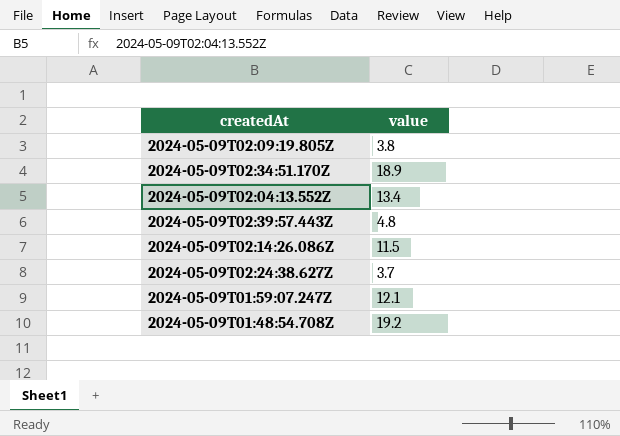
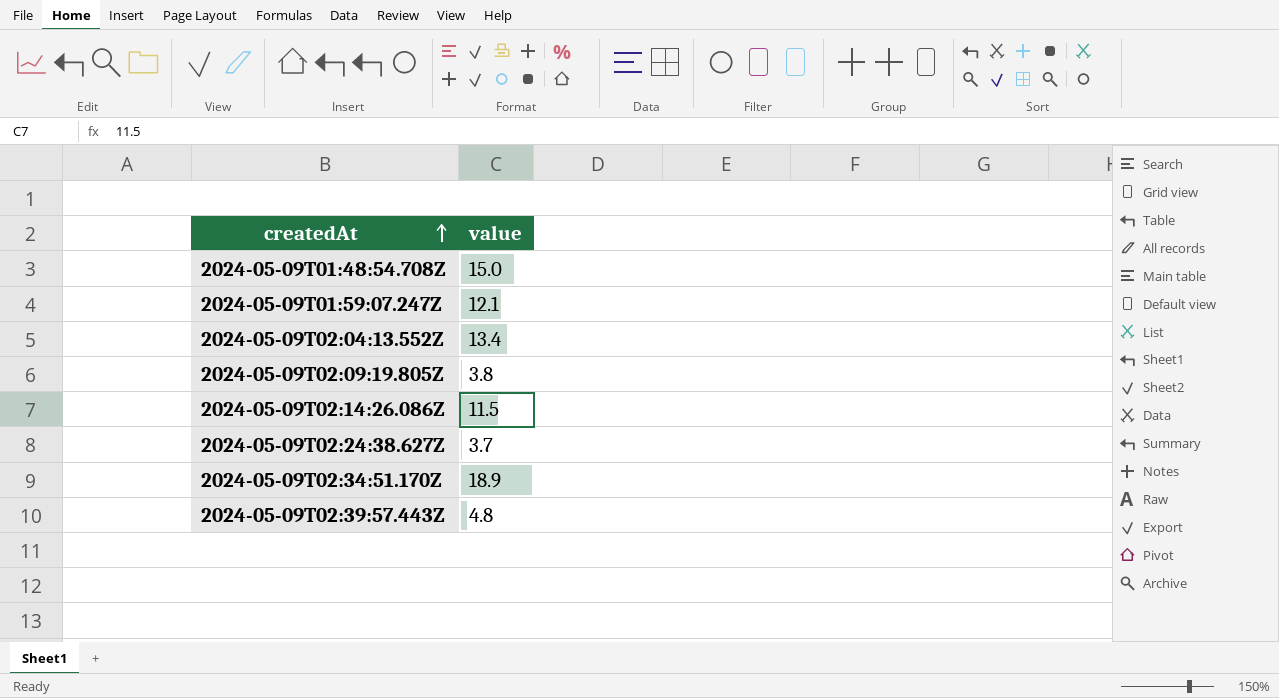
row order: none -> createdAt ascending
2024-05-09T01:48:54.708Z | value: 19.2 -> 15.0

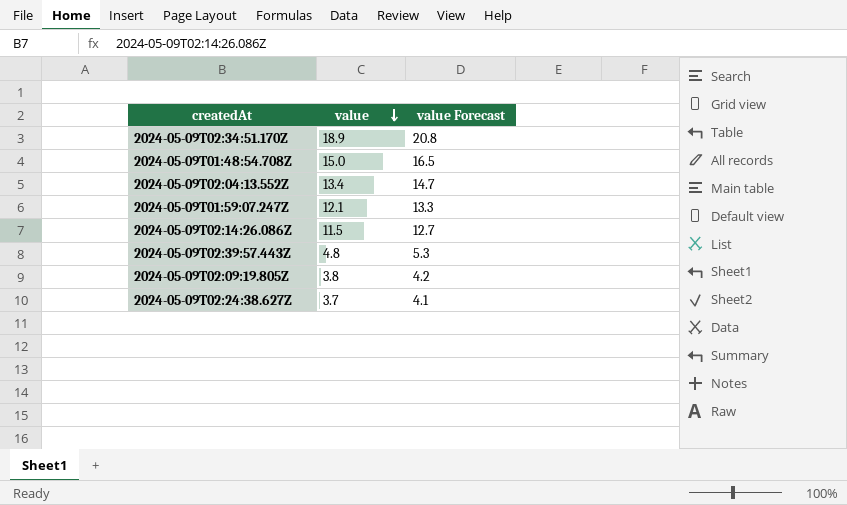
row order: createdAt ascending -> value descending
column value Forecast | formula: none -> [value] * 1.1

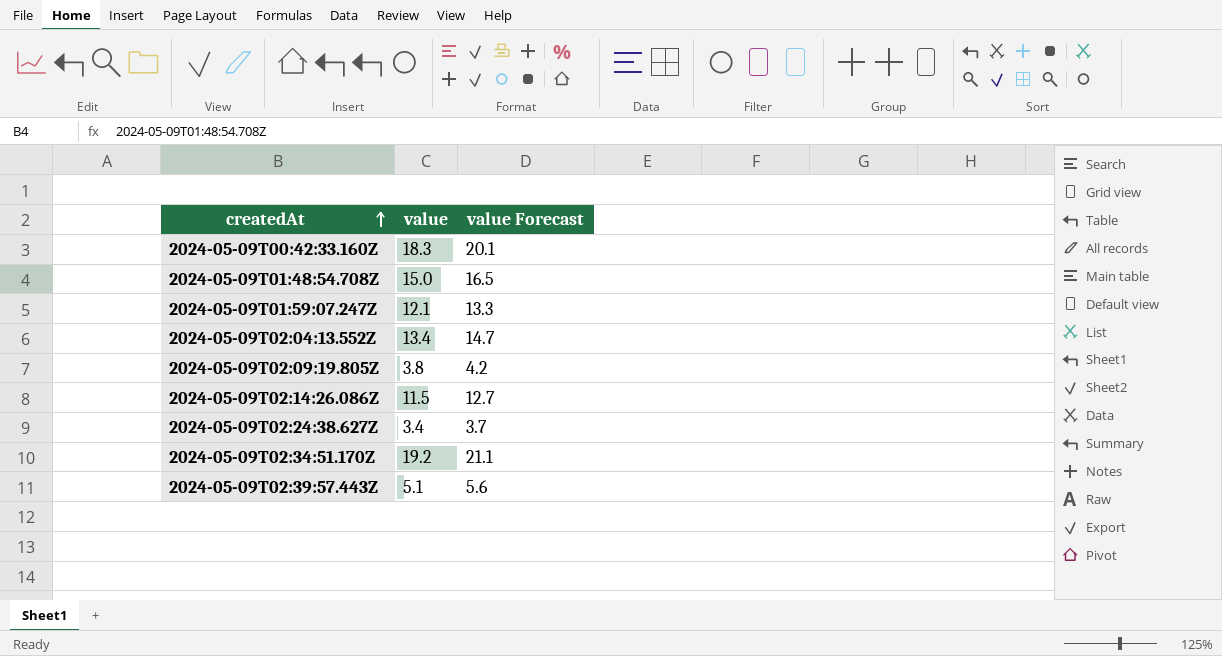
row order: value descending -> createdAt ascending
row 2024-05-09T00:42:33.160Z: none -> 18.3 | 20.1
2024-05-09T02:24:38.627Z | value: 3.7 -> 3.4
2024-05-09T02:24:38.627Z | value Forecast: 4.1 -> 3.7
2024-05-09T02:34:51.170Z | value: 18.9 -> 19.2
2024-05-09T02:34:51.170Z | value Forecast: 20.8 -> 21.1
2024-05-09T02:39:57.443Z | value: 4.8 -> 5.1
2024-05-09T02:39:57.443Z | value Forecast: 5.3 -> 5.6

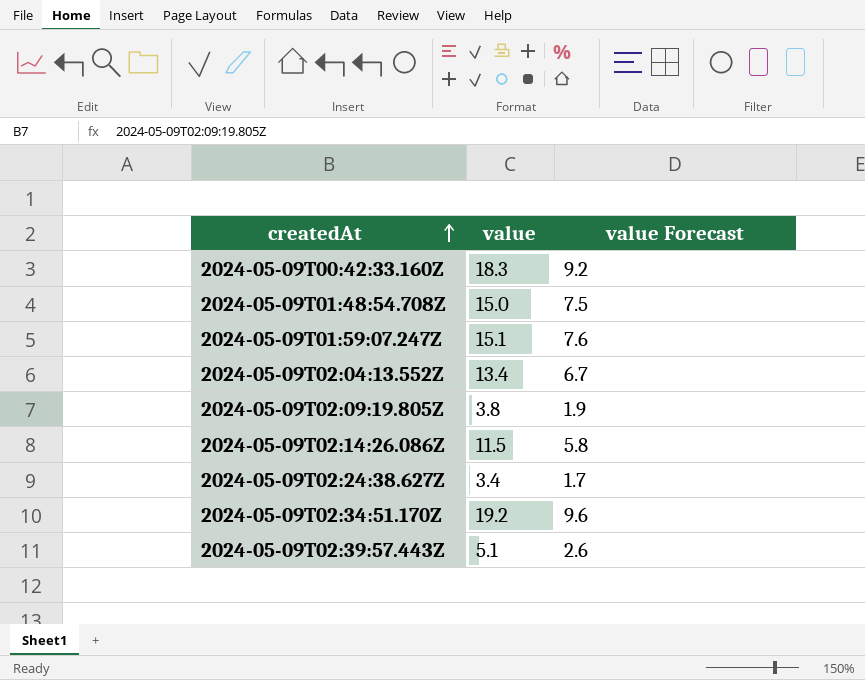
column value Forecast | formula: [value] * 1.1 -> [value] * 0.5
2024-05-09T01:59:07.247Z | value: 12.1 -> 15.1

